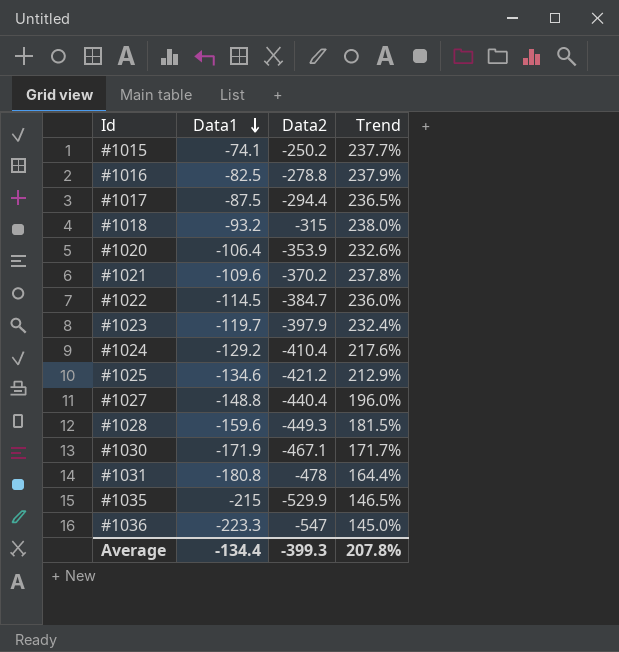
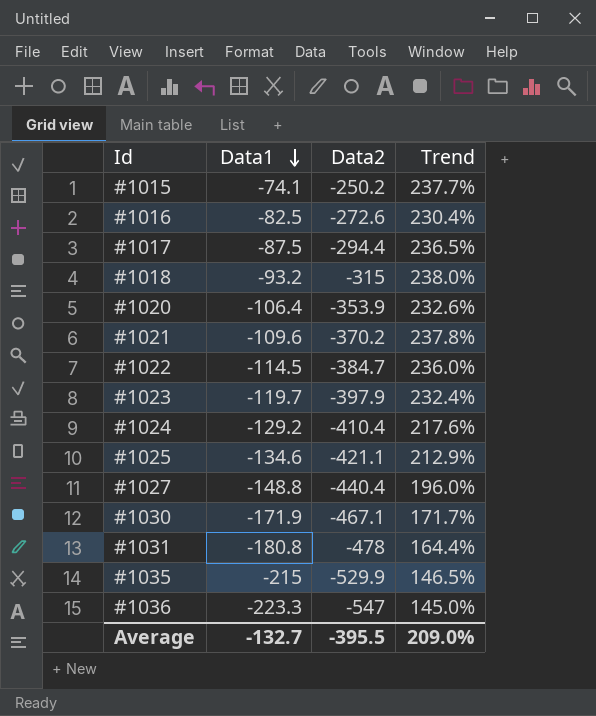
row #1028: -159.6 | -449.3 | 181.5% -> none
#1016 | Data2: -278.8 -> -272.6
#1016 | Trend: 237.9% -> 230.4%
#1025 | Data2: -421.2 -> -421.1
Average | Data1: -134.4 -> -132.7
Average | Data2: -399.3 -> -395.5
Average | Trend: 207.8% -> 209.0%

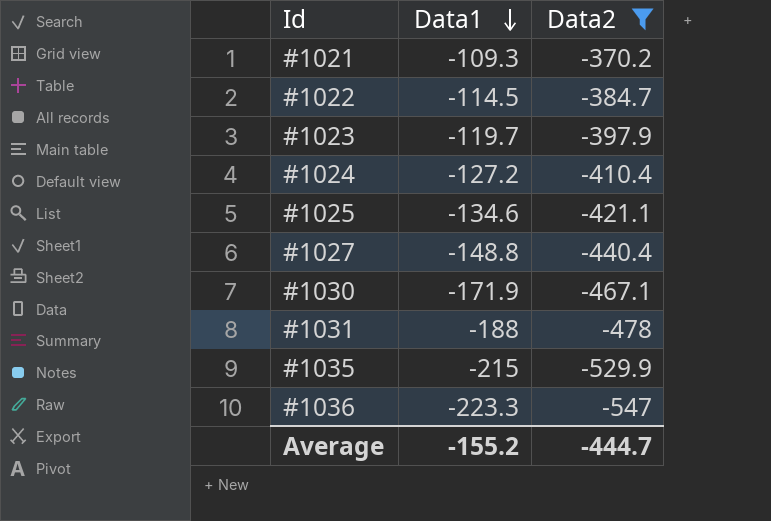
filter: none -> Data2 <= -370.2
column Trend | formula: ([Data2] - [Data1]) / [Data1] -> none
#1021 | Data1: -109.6 -> -109.3
#1024 | Data1: -129.2 -> -127.2
#1031 | Data1: -180.8 -> -188
Average | Data1: -132.7 -> -155.2
Average | Data2: -395.5 -> -444.7

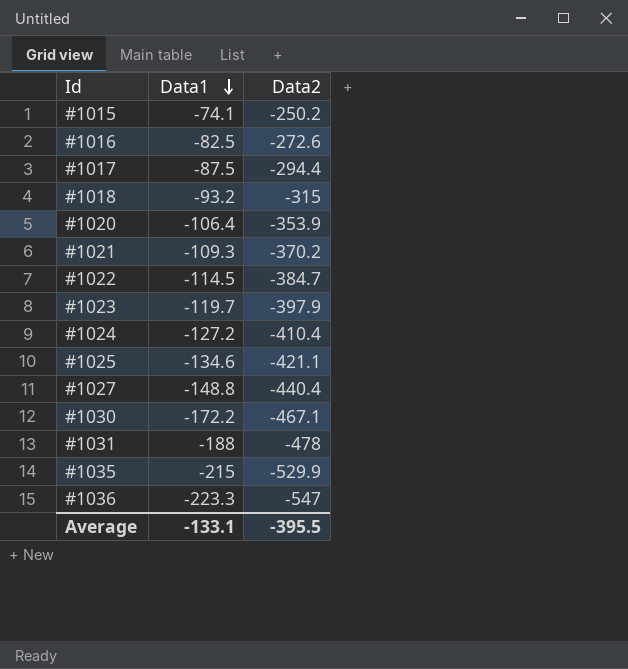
filter: Data2 <= -370.2 -> none
#1030 | Data1: -171.9 -> -172.2
Average | Data1: -155.2 -> -133.1
Average | Data2: -444.7 -> -395.5

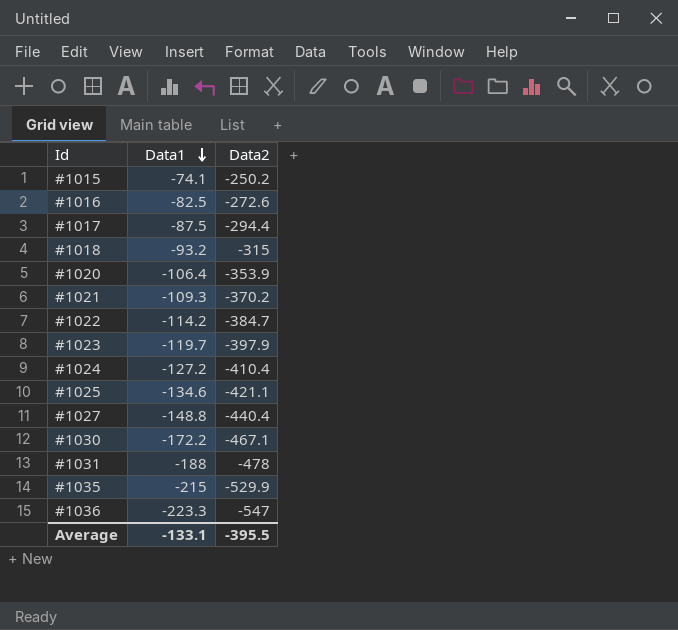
#1022 | Data1: -114.5 -> -114.2

